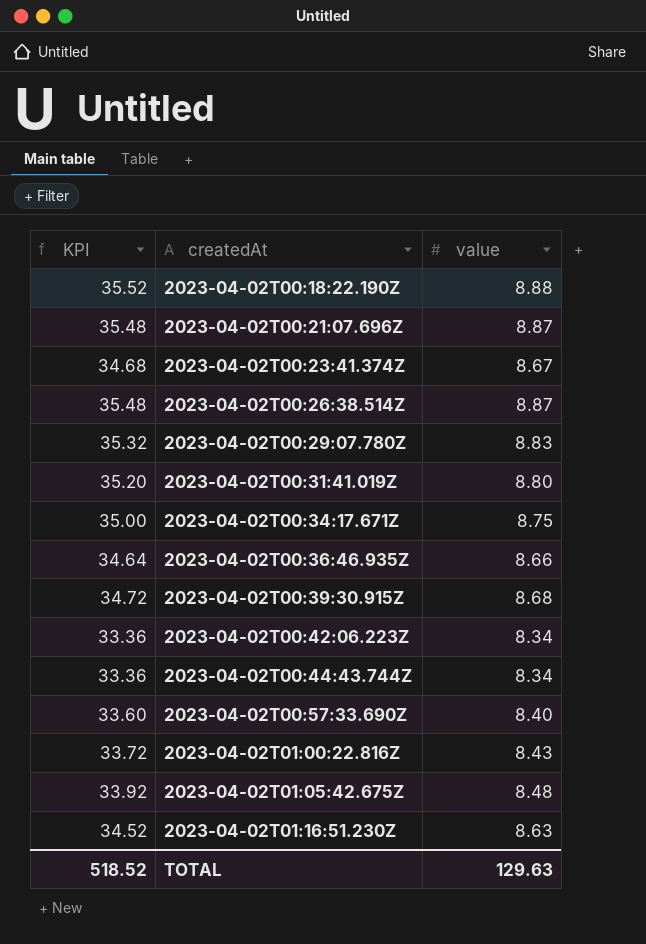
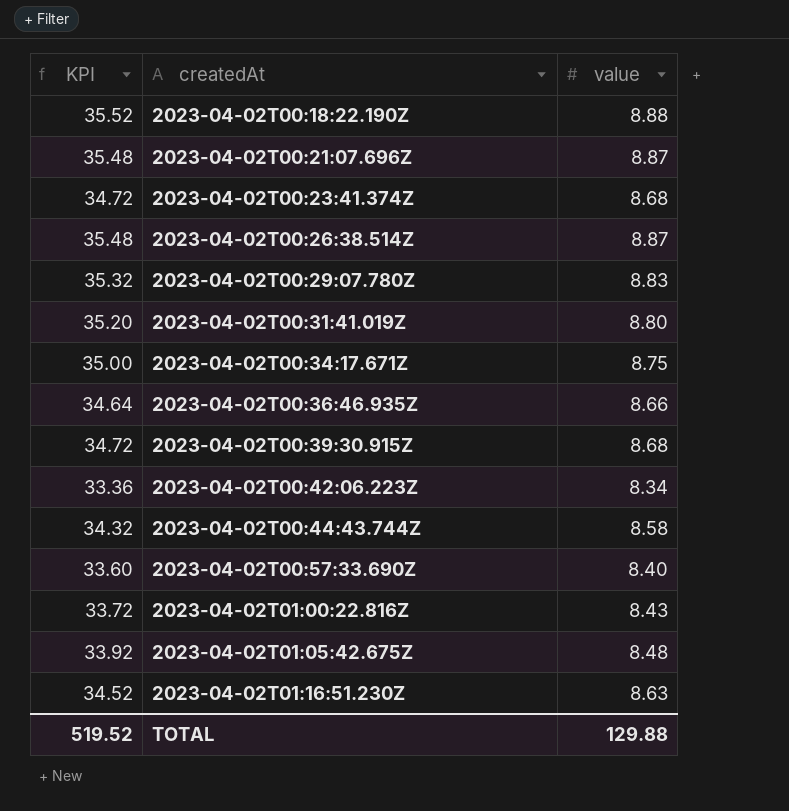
2023-04-02T00:23:41.374Z | KPI: 34.68 -> 34.72
2023-04-02T00:23:41.374Z | value: 8.67 -> 8.68
2023-04-02T00:44:43.744Z | KPI: 33.36 -> 34.32
2023-04-02T00:44:43.744Z | value: 8.34 -> 8.58
TOTAL | KPI: 518.52 -> 519.52
TOTAL | value: 129.63 -> 129.88

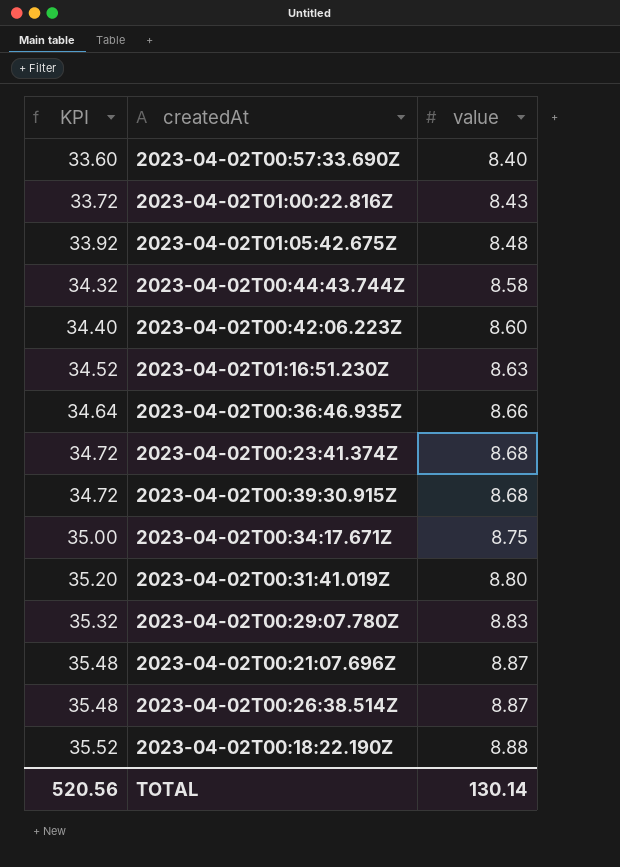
row order: createdAt ascending -> KPI ascending
2023-04-02T00:42:06.223Z | KPI: 33.36 -> 34.40
2023-04-02T00:42:06.223Z | value: 8.34 -> 8.60
TOTAL | KPI: 519.52 -> 520.56
TOTAL | value: 129.88 -> 130.14

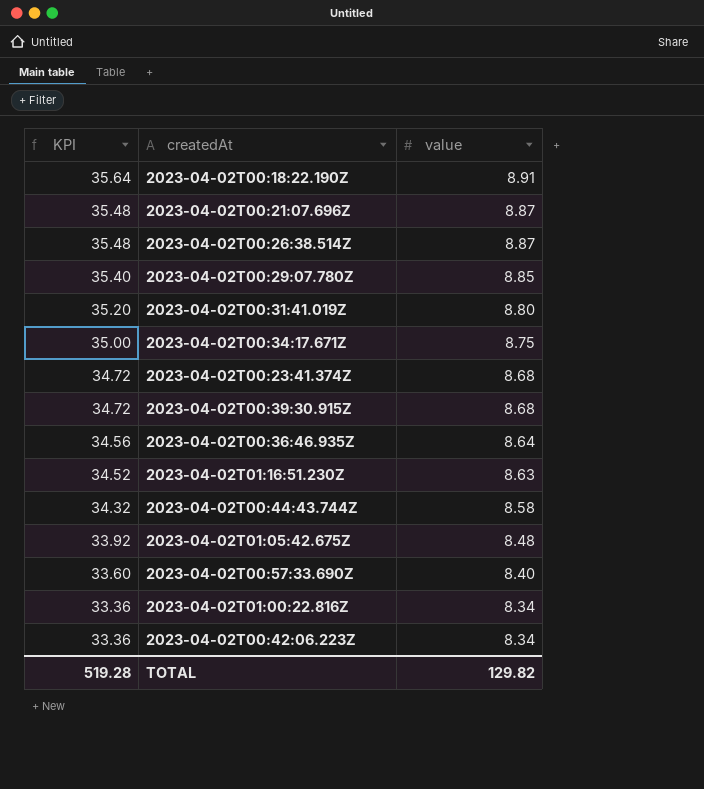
row order: KPI ascending -> KPI descending
2023-04-02T00:18:22.190Z | KPI: 35.52 -> 35.64
2023-04-02T00:18:22.190Z | value: 8.88 -> 8.91
2023-04-02T00:29:07.780Z | KPI: 35.32 -> 35.40
2023-04-02T00:29:07.780Z | value: 8.83 -> 8.85
2023-04-02T00:36:46.935Z | KPI: 34.64 -> 34.56
2023-04-02T00:36:46.935Z | value: 8.66 -> 8.64
2023-04-02T01:00:22.816Z | KPI: 33.72 -> 33.36
2023-04-02T01:00:22.816Z | value: 8.43 -> 8.34
2023-04-02T00:42:06.223Z | KPI: 34.40 -> 33.36
2023-04-02T00:42:06.223Z | value: 8.60 -> 8.34
TOTAL | KPI: 520.56 -> 519.28
TOTAL | value: 130.14 -> 129.82

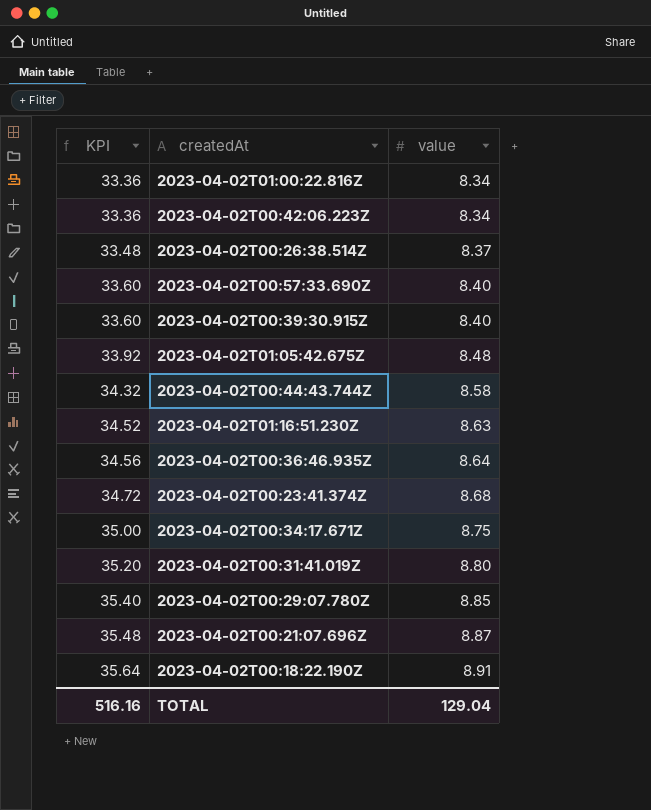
row order: KPI descending -> KPI ascending
2023-04-02T00:26:38.514Z | KPI: 35.48 -> 33.48
2023-04-02T00:26:38.514Z | value: 8.87 -> 8.37
2023-04-02T00:39:30.915Z | KPI: 34.72 -> 33.60
2023-04-02T00:39:30.915Z | value: 8.68 -> 8.40
TOTAL | KPI: 519.28 -> 516.16
TOTAL | value: 129.82 -> 129.04

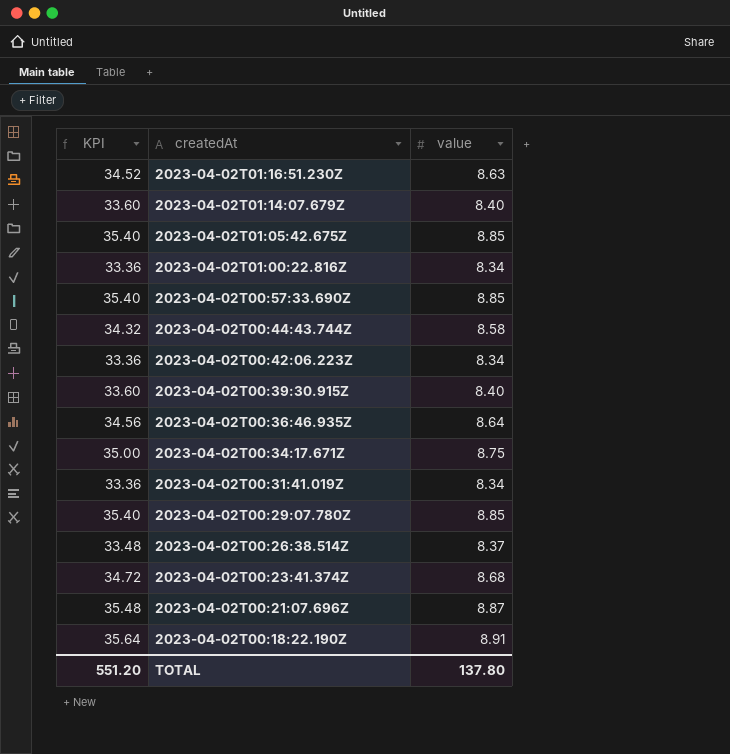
row order: KPI ascending -> createdAt descending
row 2023-04-02T01:14:07.679Z: none -> 33.60 | 8.40
2023-04-02T01:05:42.675Z | KPI: 33.92 -> 35.40
2023-04-02T01:05:42.675Z | value: 8.48 -> 8.85
2023-04-02T00:57:33.690Z | KPI: 33.60 -> 35.40
2023-04-02T00:57:33.690Z | value: 8.40 -> 8.85
2023-04-02T00:31:41.019Z | KPI: 35.20 -> 33.36
2023-04-02T00:31:41.019Z | value: 8.80 -> 8.34
TOTAL | KPI: 516.16 -> 551.20
TOTAL | value: 129.04 -> 137.80

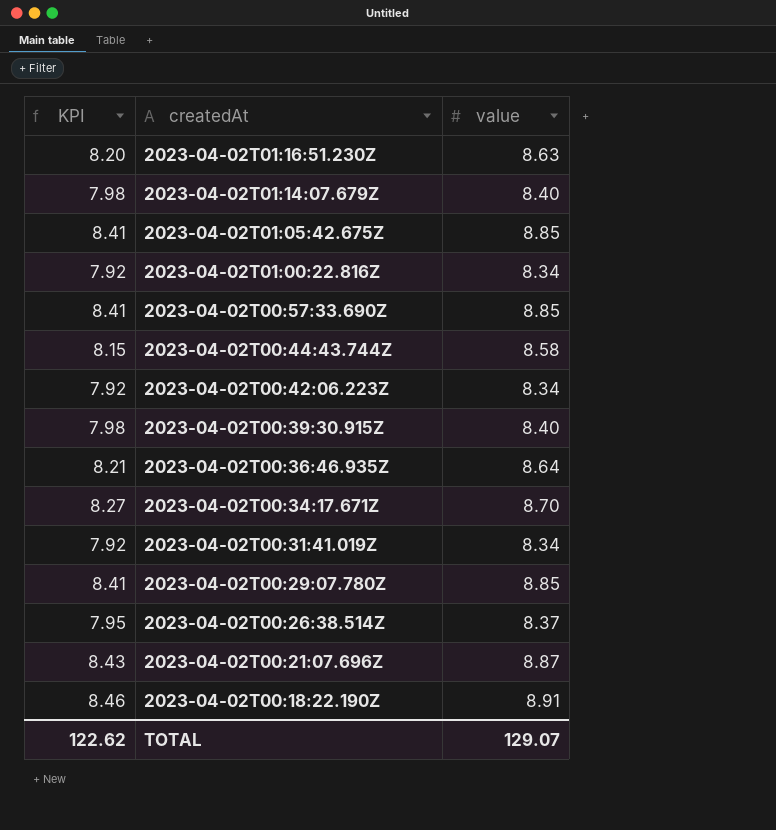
column KPI | formula: [value] * 4 -> [value] * 0.95
row 2023-04-02T00:23:41.374Z: 34.72 | 8.68 -> none
2023-04-02T00:34:17.671Z | value: 8.75 -> 8.70
TOTAL | KPI: 551.20 -> 122.62
TOTAL | value: 137.80 -> 129.07

